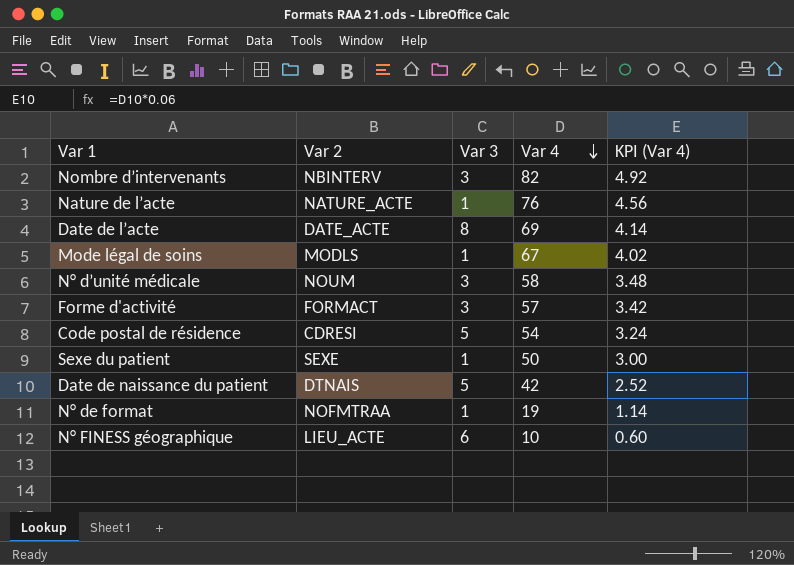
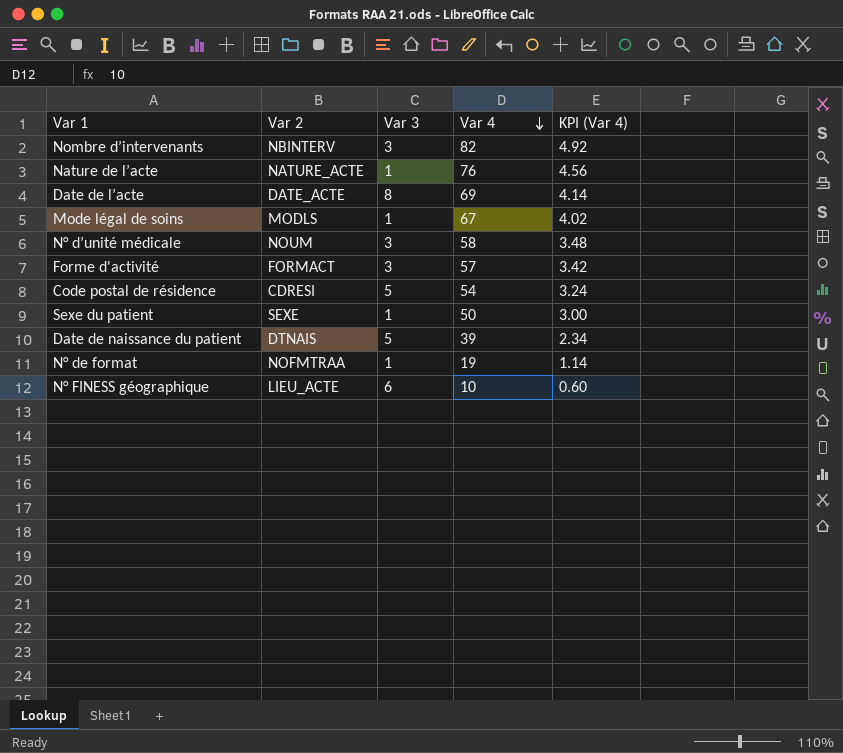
Date de naissance du patient | Var 4: 42 -> 39
Date de naissance du patient | KPI (Var 4): 2.52 -> 2.34

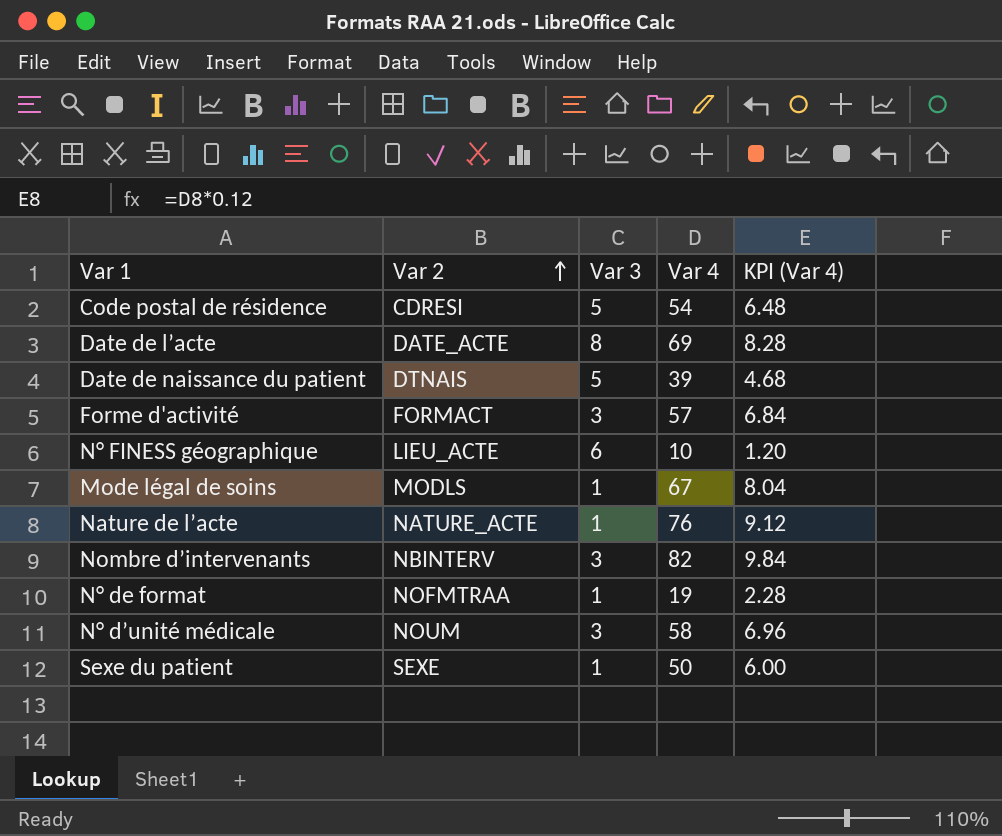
row order: Var 4 descending -> Var 2 ascending
column KPI (Var 4) | formula: [Var 4] * 0.06 -> [Var 4] * 0.12

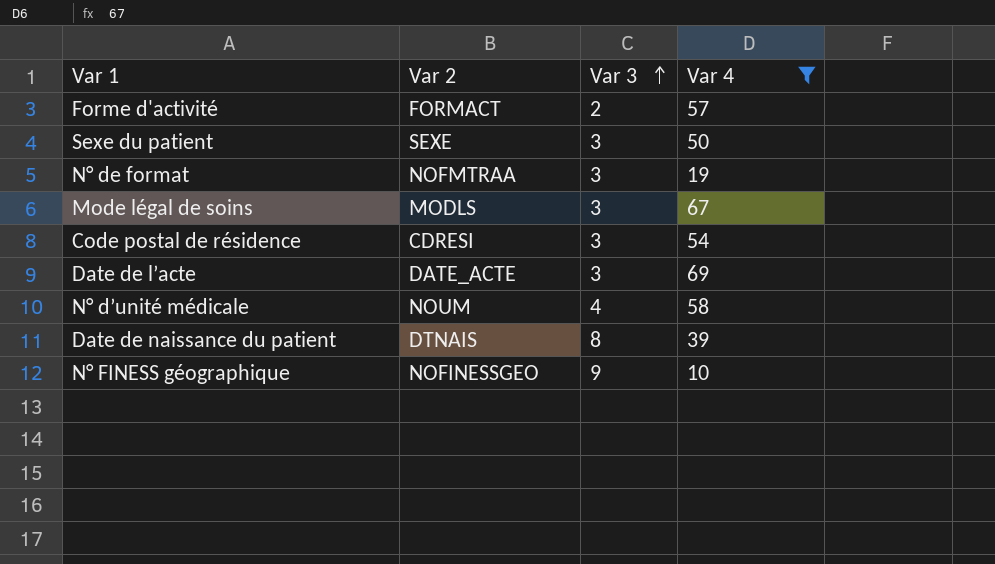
filter: none -> Var 4 <= 69
row order: Var 2 ascending -> Var 3 ascending
column KPI (Var 4) | formula: [Var 4] * 0.12 -> none
Forme d'activité | Var 3: 3 -> 2
Sexe du patient | Var 3: 1 -> 3
N° de format | Var 3: 1 -> 3
Mode légal de soins | Var 3: 1 -> 3
Code postal de résidence | Var 3: 5 -> 3
Date de l’acte | Var 3: 8 -> 3
N° d’unité médicale | Var 3: 3 -> 4
Date de naissance du patient | Var 3: 5 -> 8
N° FINESS géographique | Var 2: LIEU_ACTE -> NOFINESSGEO
N° FINESS géographique | Var 3: 6 -> 9

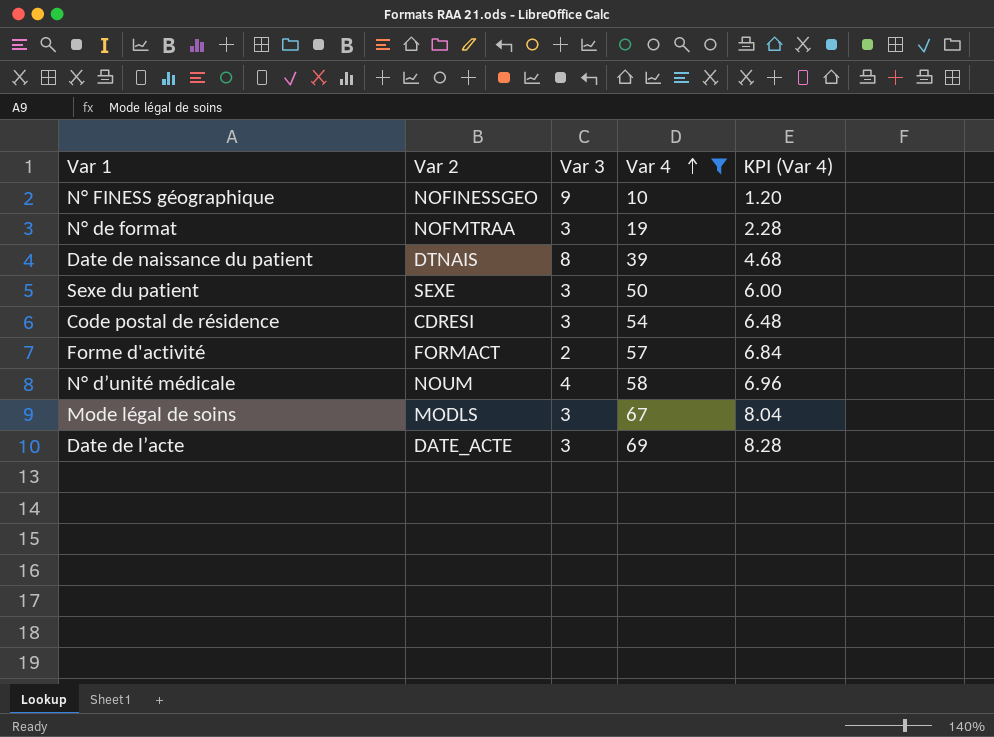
row order: Var 3 ascending -> Var 4 ascending
column KPI (Var 4) | formula: none -> [Var 4] * 0.12

